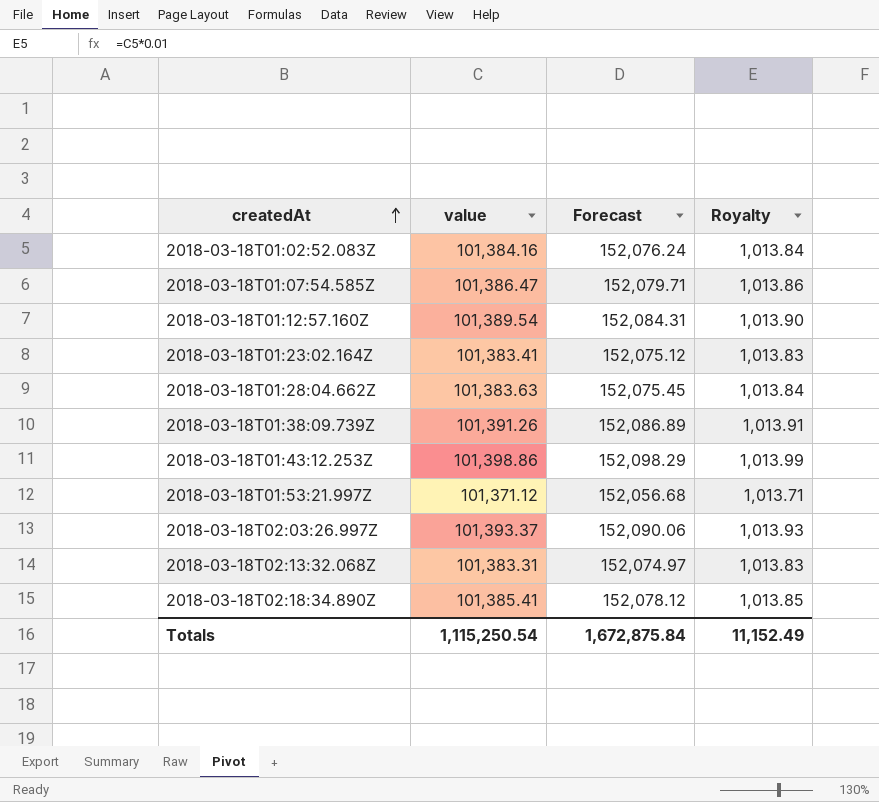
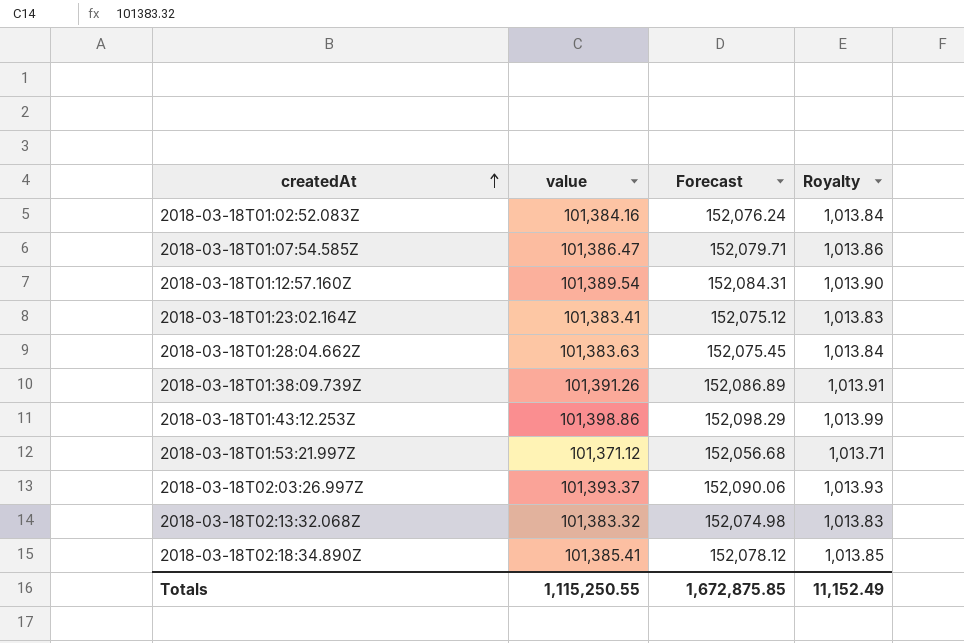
2018-03-18T02:13:32.068Z | value: 101,383.31 -> 101,383.32
2018-03-18T02:13:32.068Z | Forecast: 152,074.97 -> 152,074.98
Totals | value: 1,115,250.54 -> 1,115,250.55
Totals | Forecast: 1,672,875.84 -> 1,672,875.85

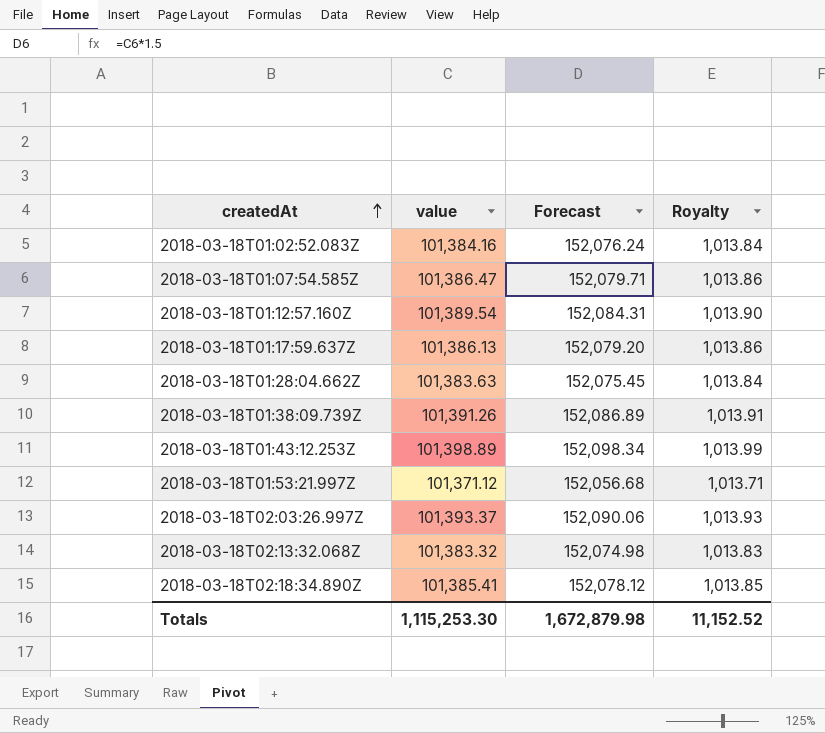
row 2018-03-18T01:23:02.164Z: 101,383.41 | 152,075.12 | 1,013.83 -> none
row 2018-03-18T01:17:59.637Z: none -> 101,386.13 | 152,079.20 | 1,013.86
2018-03-18T01:43:12.253Z | value: 101,398.86 -> 101,398.89
2018-03-18T01:43:12.253Z | Forecast: 152,098.29 -> 152,098.34
Totals | value: 1,115,250.55 -> 1,115,253.30
Totals | Forecast: 1,672,875.85 -> 1,672,879.98
Totals | Royalty: 11,152.49 -> 11,152.52

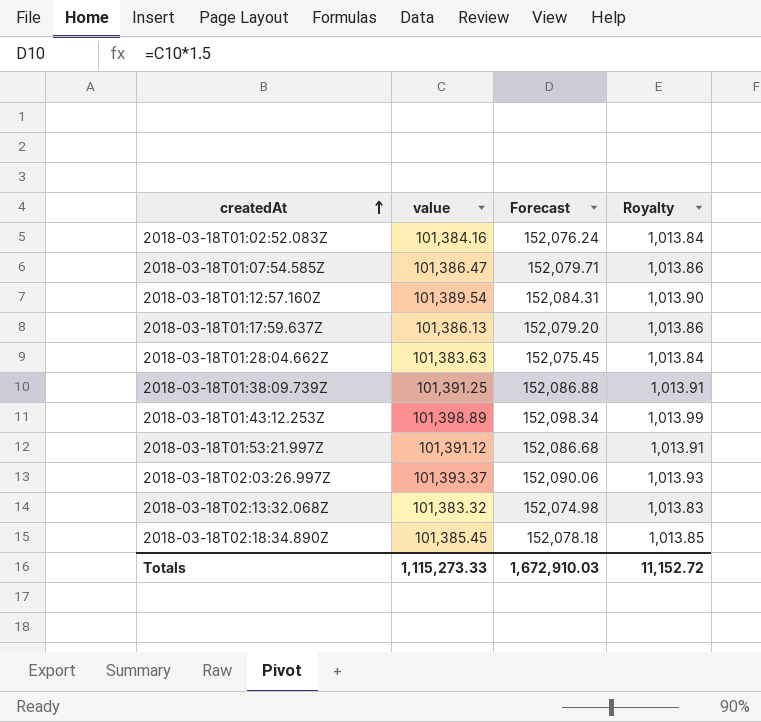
2018-03-18T01:38:09.739Z | value: 101,391.26 -> 101,391.25
2018-03-18T01:38:09.739Z | Forecast: 152,086.89 -> 152,086.88
2018-03-18T01:53:21.997Z | value: 101,371.12 -> 101,391.12
2018-03-18T01:53:21.997Z | Forecast: 152,056.68 -> 152,086.68
2018-03-18T01:53:21.997Z | Royalty: 1,013.71 -> 1,013.91
2018-03-18T02:18:34.890Z | value: 101,385.41 -> 101,385.45
2018-03-18T02:18:34.890Z | Forecast: 152,078.12 -> 152,078.18
Totals | value: 1,115,253.30 -> 1,115,273.33
Totals | Forecast: 1,672,879.98 -> 1,672,910.03
Totals | Royalty: 11,152.52 -> 11,152.72

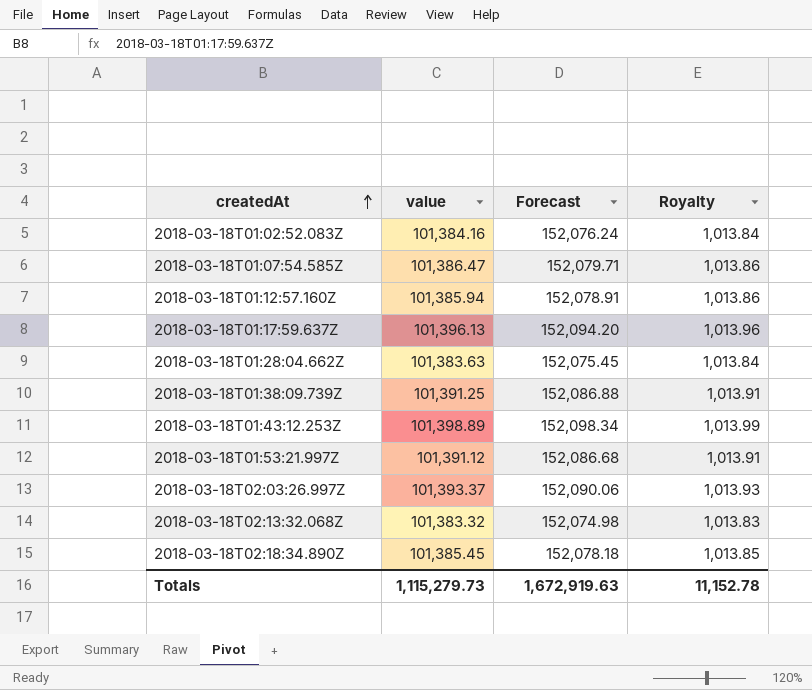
2018-03-18T01:12:57.160Z | value: 101,389.54 -> 101,385.94
2018-03-18T01:12:57.160Z | Forecast: 152,084.31 -> 152,078.91
2018-03-18T01:12:57.160Z | Royalty: 1,013.90 -> 1,013.86
2018-03-18T01:17:59.637Z | value: 101,386.13 -> 101,396.13
2018-03-18T01:17:59.637Z | Forecast: 152,079.20 -> 152,094.20
2018-03-18T01:17:59.637Z | Royalty: 1,013.86 -> 1,013.96
Totals | value: 1,115,273.33 -> 1,115,279.73
Totals | Forecast: 1,672,910.03 -> 1,672,919.63
Totals | Royalty: 11,152.72 -> 11,152.78

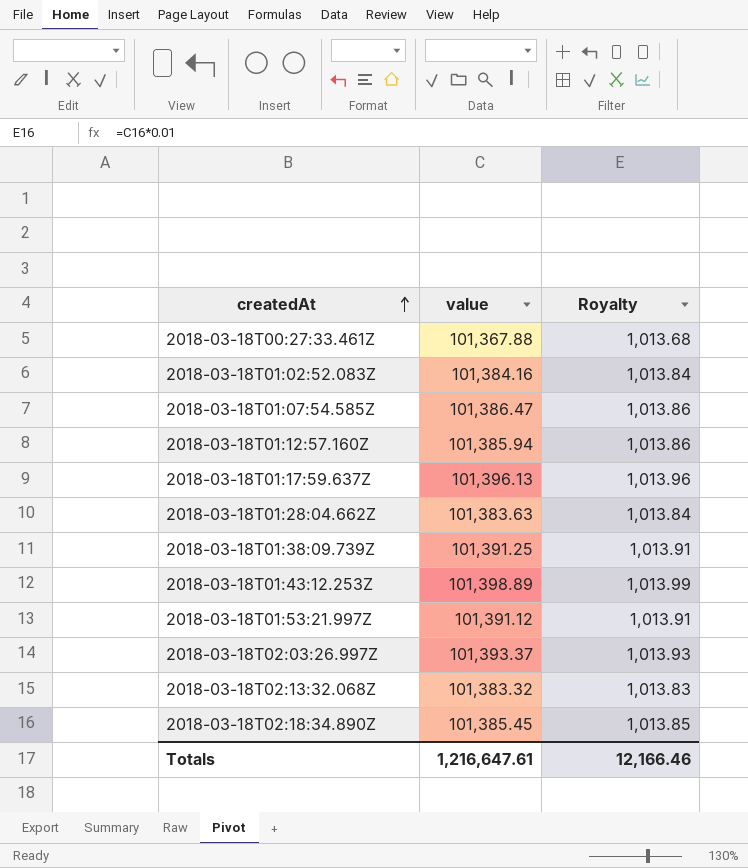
column Forecast | formula: [value] * 1.5 -> none
row 2018-03-18T00:27:33.461Z: none -> 101,367.88 | 1,013.68
Totals | value: 1,115,279.73 -> 1,216,647.61
Totals | Royalty: 11,152.78 -> 12,166.46

